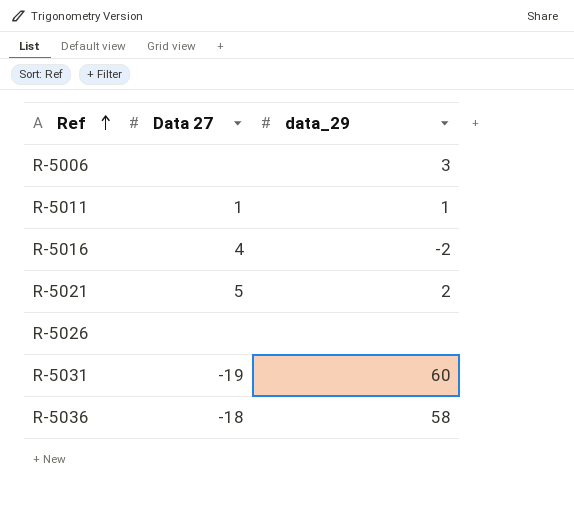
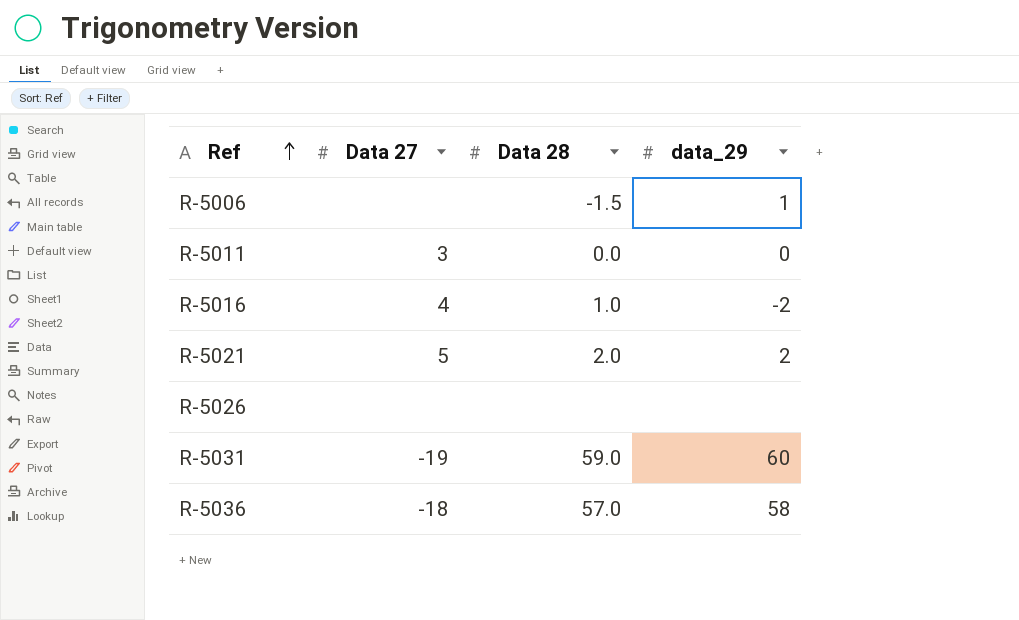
column Data 28 | position: none -> 3
R-5006 | data_29: 3 -> 1
R-5011 | Data 27: 1 -> 3
R-5011 | data_29: 1 -> 0

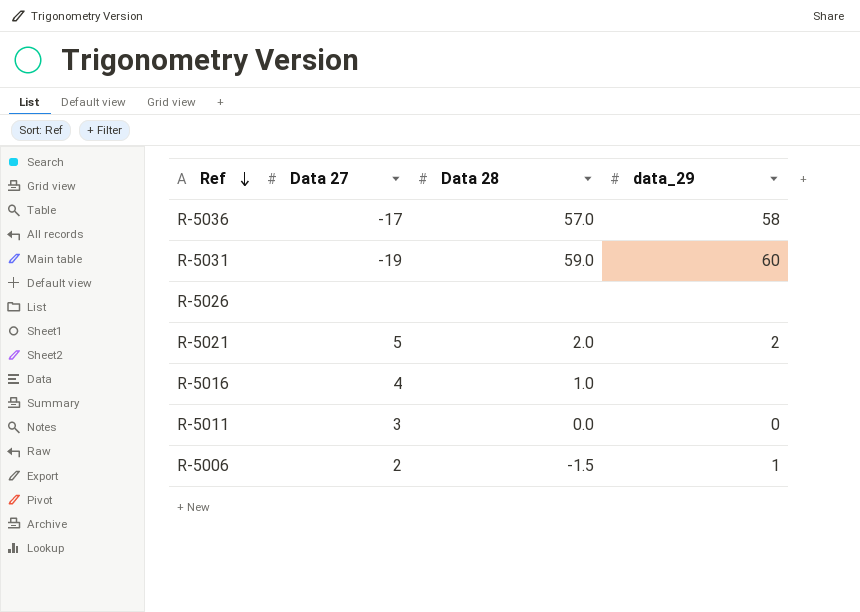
row order: Ref ascending -> Ref descending
R-5036 | Data 27: -18 -> -17
R-5016 | data_29: -2 -> none
R-5006 | Data 27: none -> 2

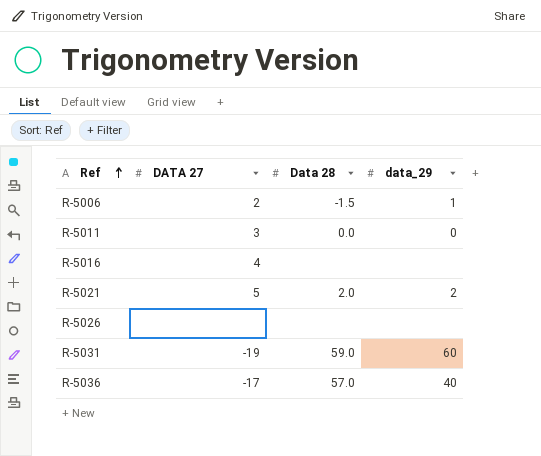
row order: Ref descending -> Ref ascending
column name: Data 27 -> DATA 27
R-5016 | Data 28: 1.0 -> none
R-5036 | data_29: 58 -> 40

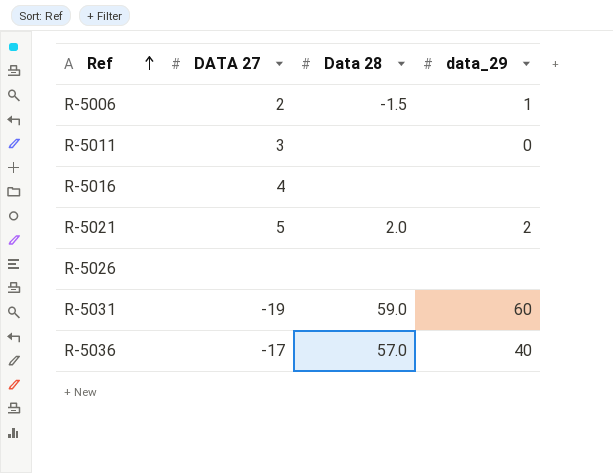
R-5011 | Data 28: 0.0 -> none

